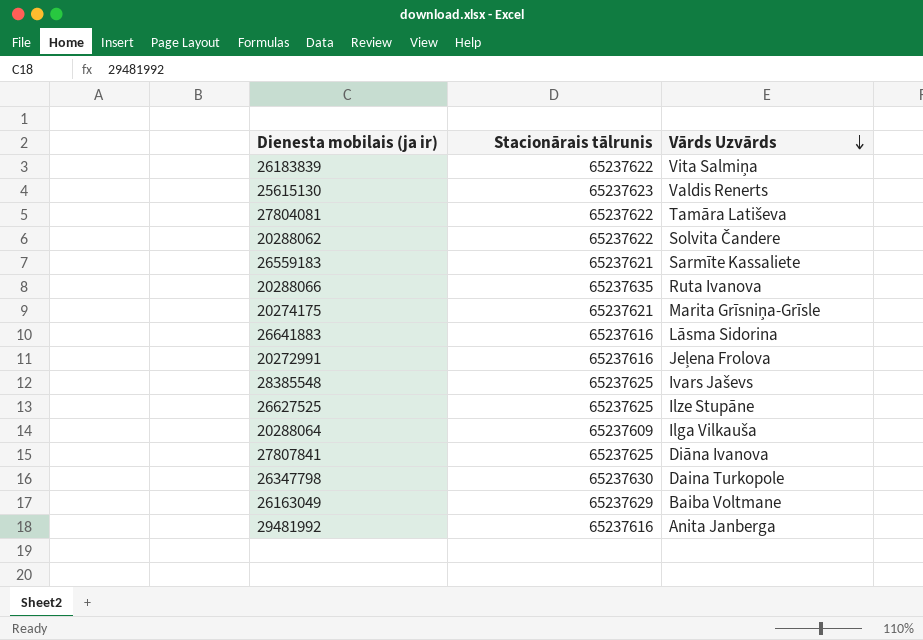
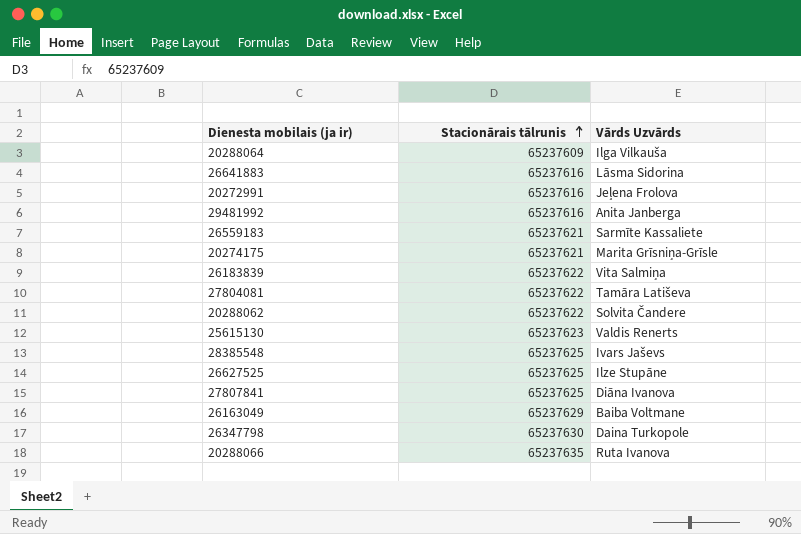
row order: Vārds Uzvārds descending -> Stacionārais tālrunis ascending

